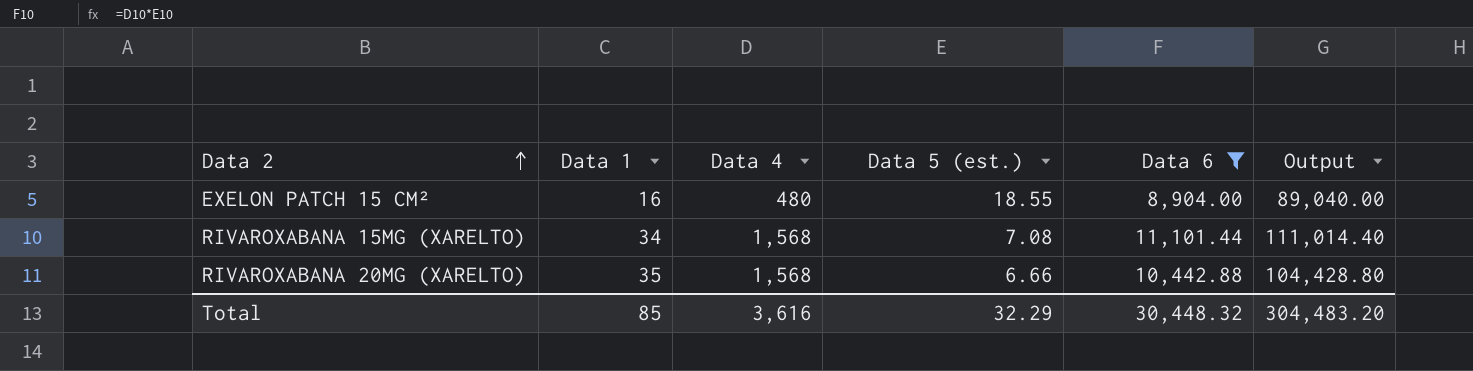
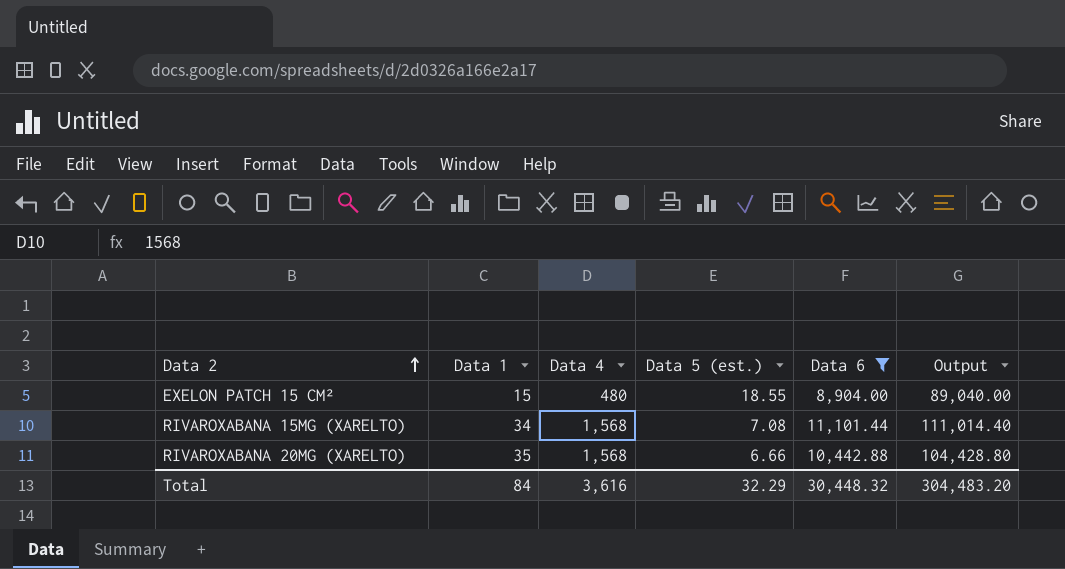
EXELON PATCH 15 CM² | Data 1: 16 -> 15
Total | Data 1: 85 -> 84

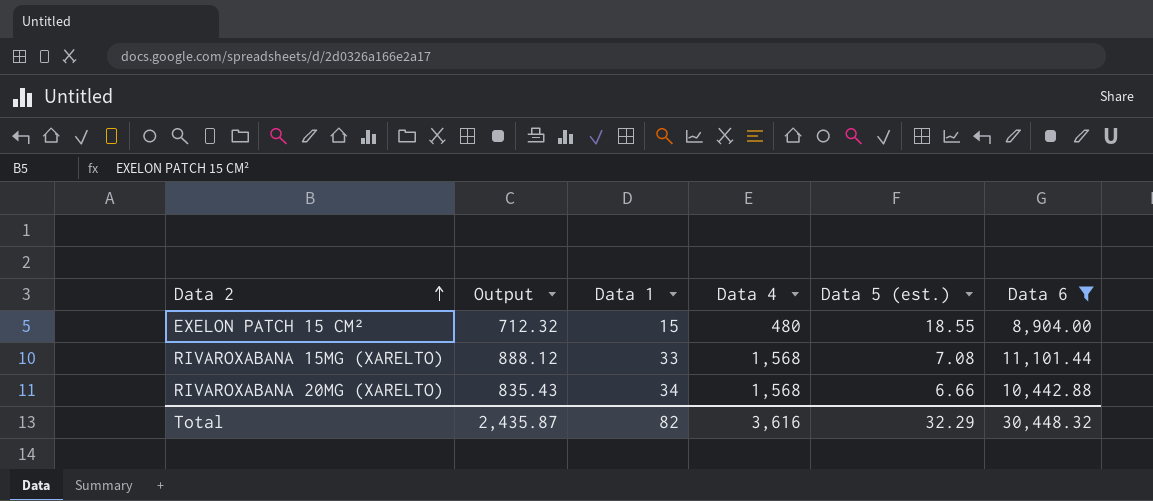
column Output | formula: [Data 6] * 10 -> [Data 6] * 0.08
column Output | position: 6 -> 2
RIVAROXABANA 15MG (XARELTO) | Data 1: 34 -> 33
RIVAROXABANA 20MG (XARELTO) | Data 1: 35 -> 34
Total | Output: 304,483.20 -> 2,435.87
Total | Data 1: 84 -> 82

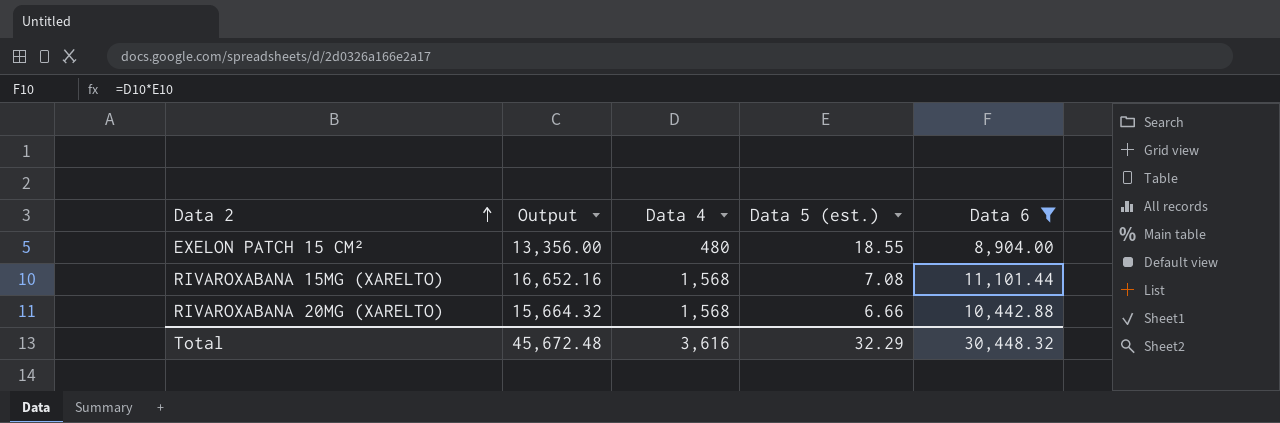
column Data 1 | position: 3 -> none
column Output | formula: [Data 6] * 0.08 -> [Data 6] * 1.5
Total | Output: 2,435.87 -> 45,672.48

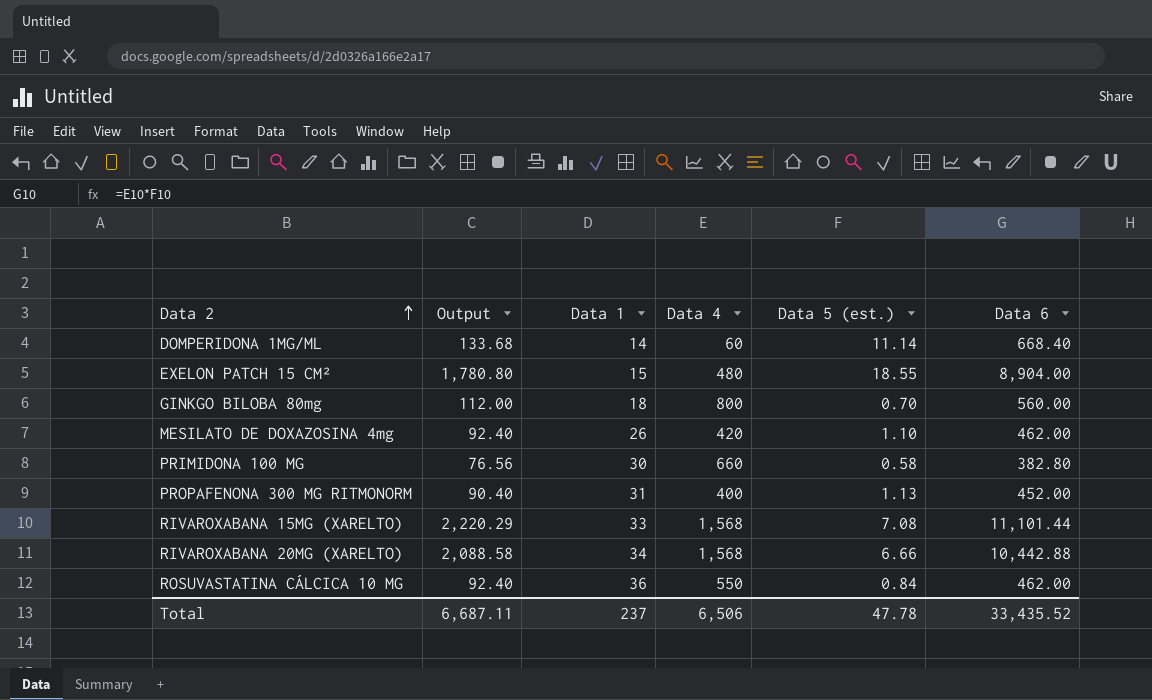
filter: Data 6 >= 8,904.00 -> none
column Output | formula: [Data 6] * 1.5 -> [Data 6] * 0.2
column Data 1 | position: none -> 3
Total | Output: 45,672.48 -> 6,687.11
Total | Data 4: 3,616 -> 6,506
Total | Data 5 (est.): 32.29 -> 47.78
Total | Data 6: 30,448.32 -> 33,435.52

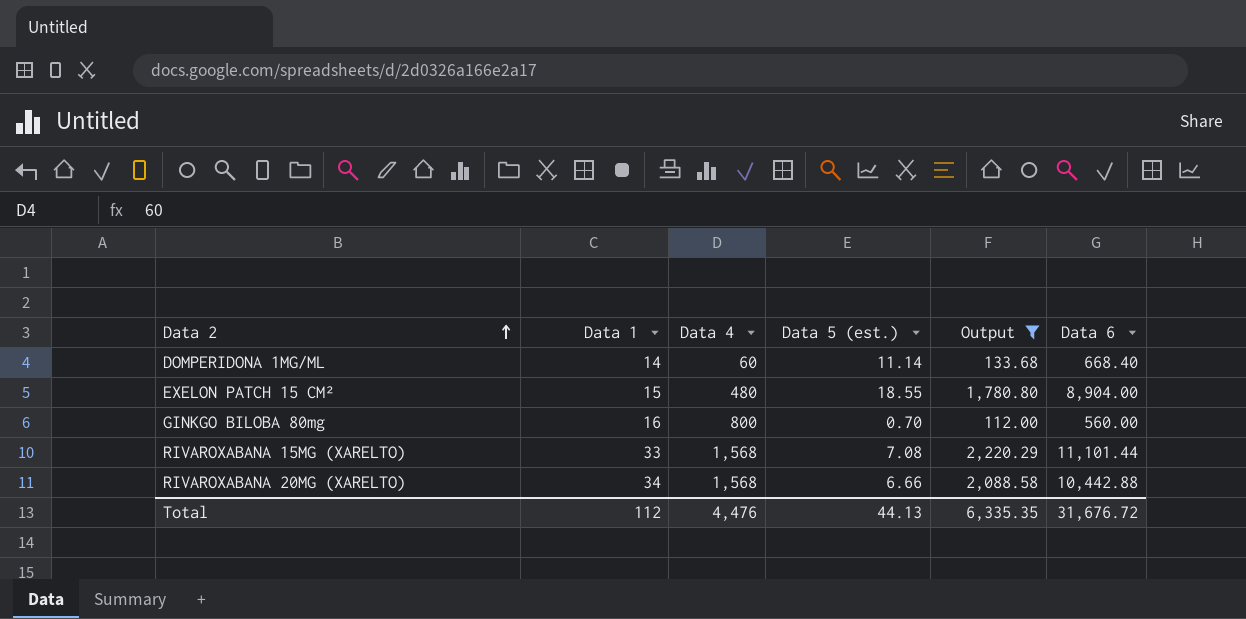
filter: none -> Output >= 112.00
column Output | position: 2 -> 5
GINKGO BILOBA 80mg | Data 1: 18 -> 16
Total | Data 1: 237 -> 112
Total | Data 4: 6,506 -> 4,476
Total | Data 5 (est.): 47.78 -> 44.13
Total | Output: 6,687.11 -> 6,335.35
Total | Data 6: 33,435.52 -> 31,676.72

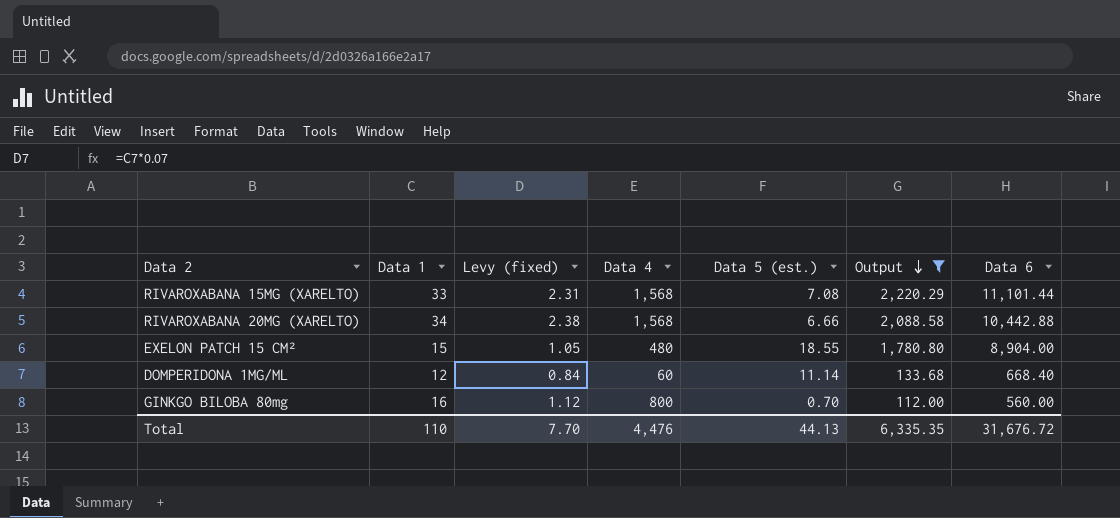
row order: Data 2 ascending -> Output descending
column Levy (fixed) | formula: none -> [Data 1] * 0.07
DOMPERIDONA 1MG/ML | Data 1: 14 -> 12
Total | Data 1: 112 -> 110

